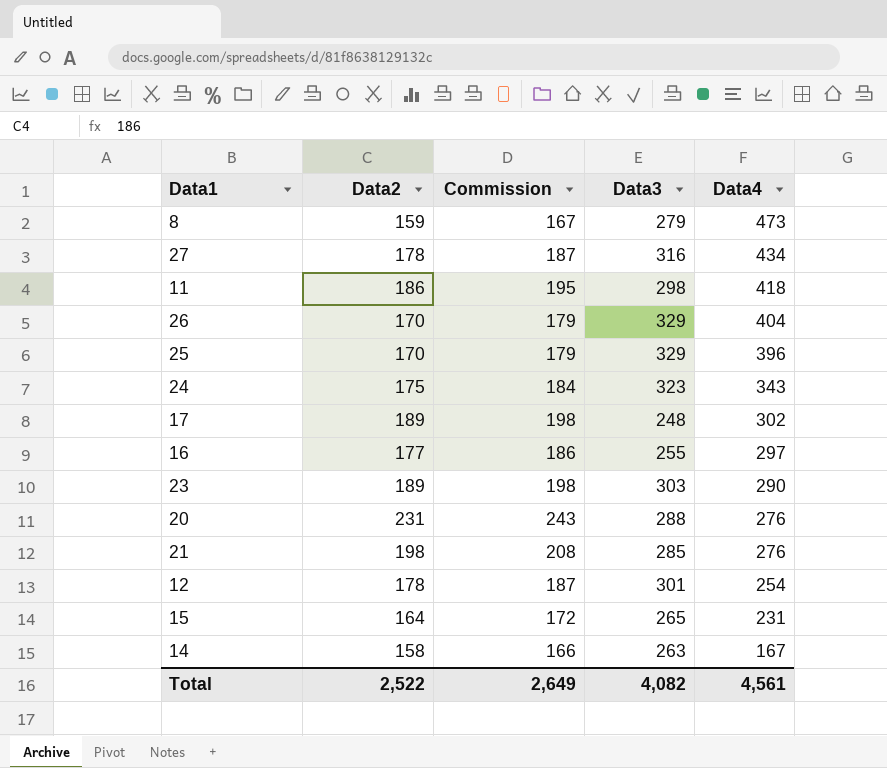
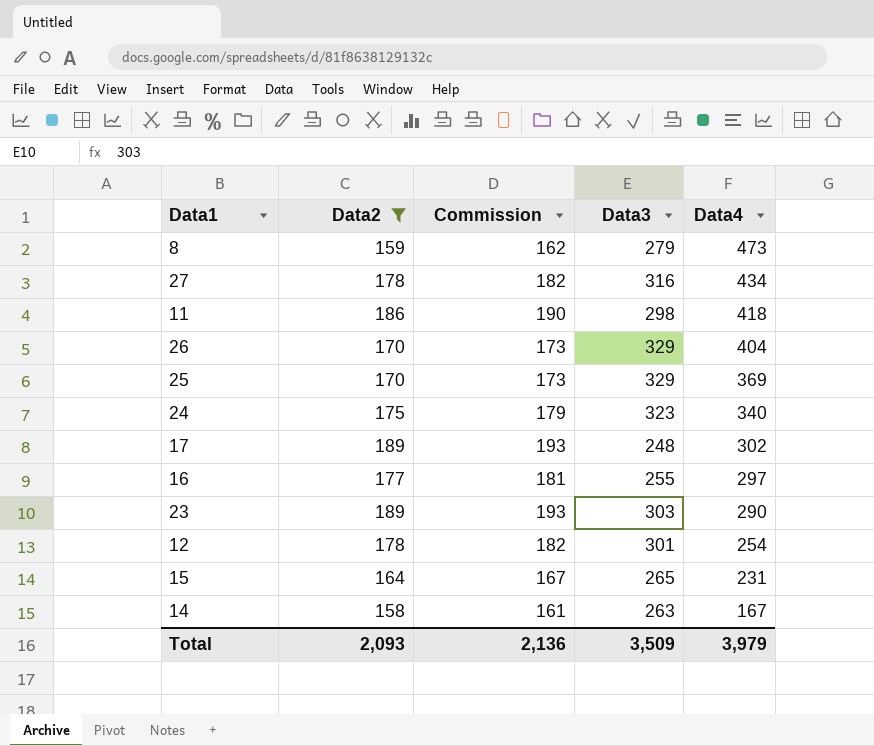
filter: none -> Data2 <= 189
column Commission | formula: [Data2] * 1.05 -> [Data2] * 1.02
25 | Data4: 396 -> 369
24 | Data4: 343 -> 340
Total | Data2: 2,522 -> 2,093
Total | Commission: 2,649 -> 2,136
Total | Data3: 4,082 -> 3,509
Total | Data4: 4,561 -> 3,979

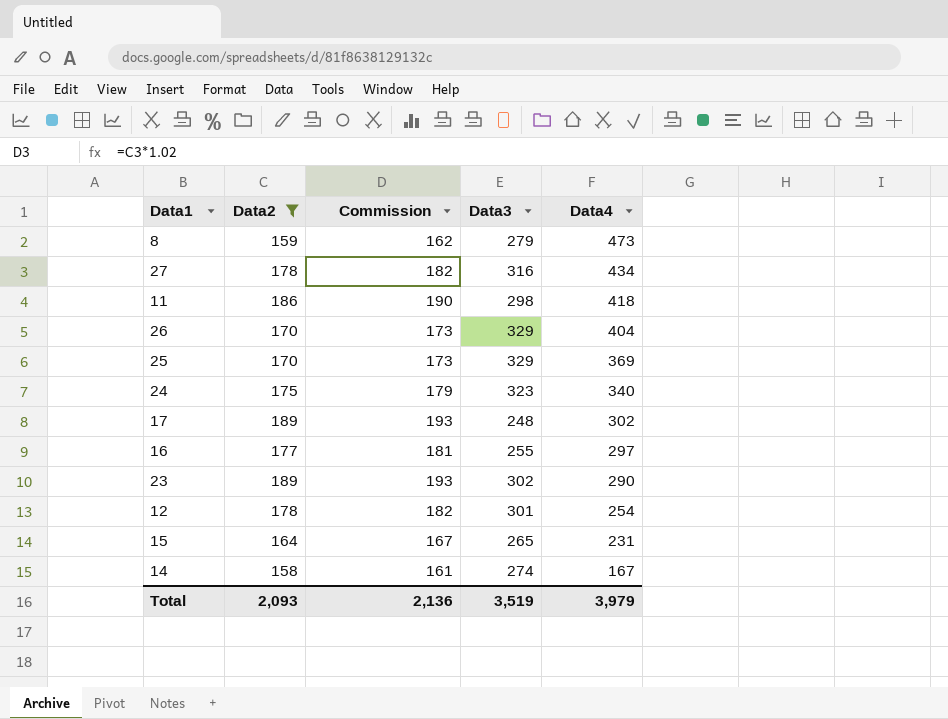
23 | Data3: 303 -> 302
14 | Data3: 263 -> 274
Total | Data3: 3,509 -> 3,519

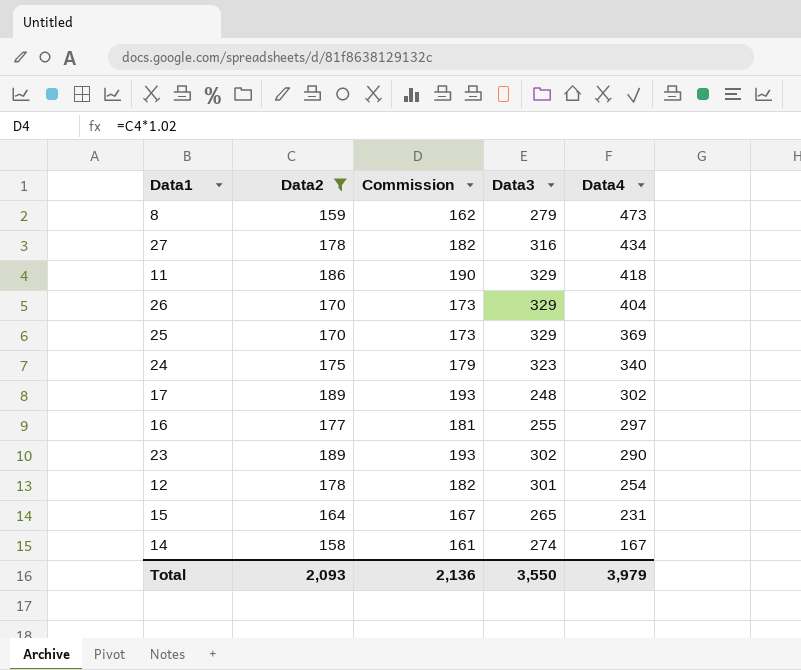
11 | Data3: 298 -> 329
Total | Data3: 3,519 -> 3,550

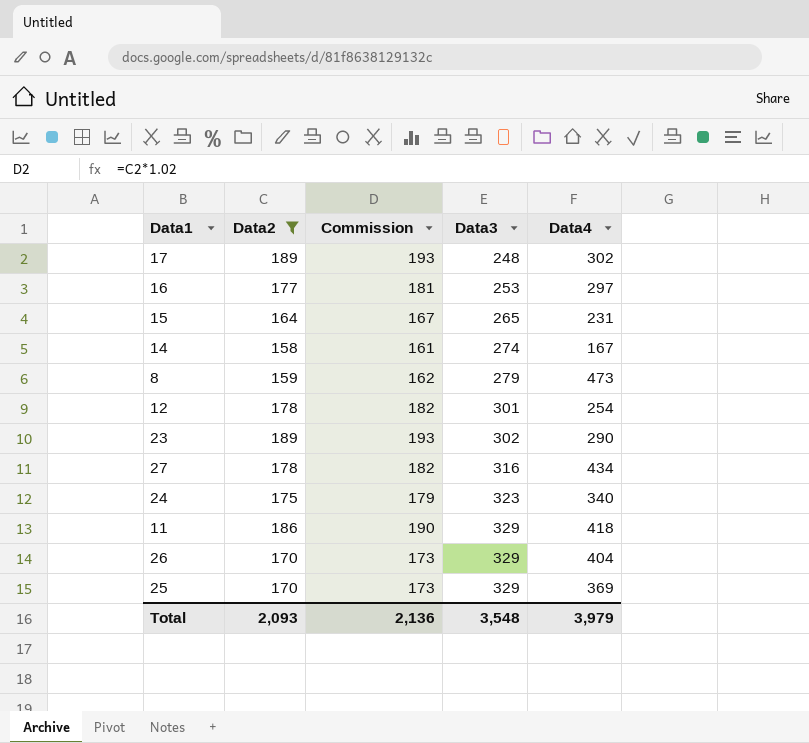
row order: Data4 descending -> Data3 ascending
16 | Data3: 255 -> 253
Total | Data3: 3,550 -> 3,548

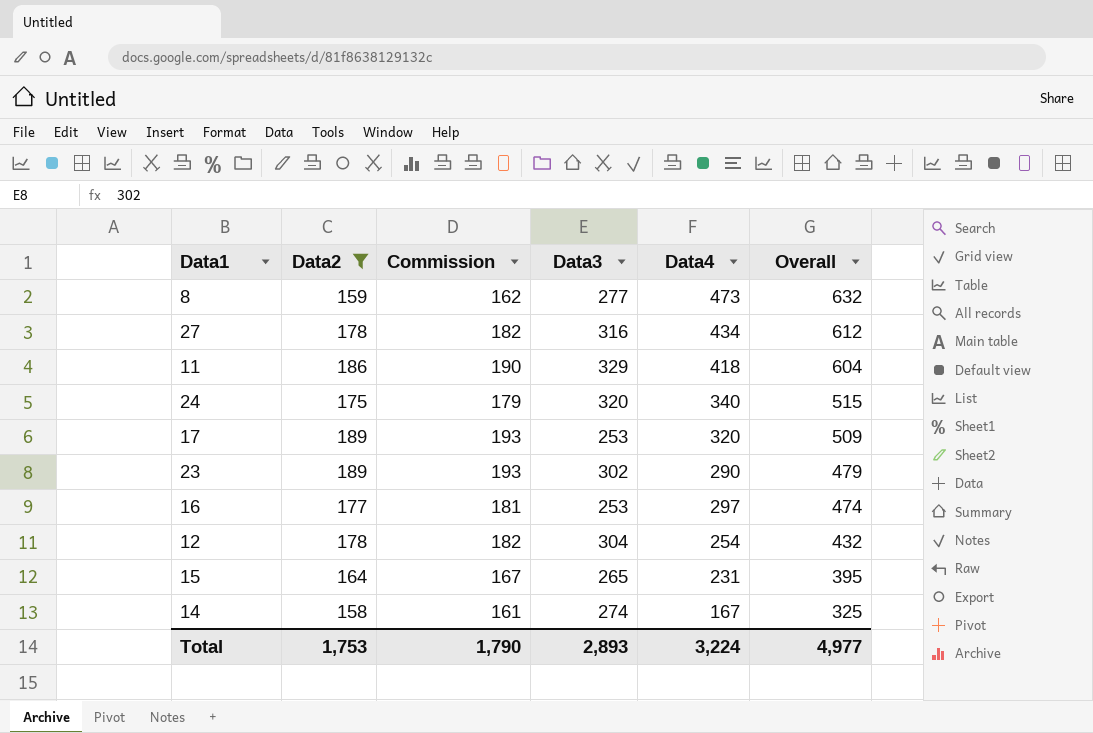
row order: Data3 ascending -> Overall descending
column Overall | formula: none -> [Data2] + [Data4]
row 26: 170 | 173 | 329 | 404 -> none
row 25: 170 | 173 | 329 | 369 -> none
8 | Data3: 279 -> 277
24 | Data3: 323 -> 320
17 | Data3: 248 -> 253
17 | Data4: 302 -> 320
12 | Data3: 301 -> 304
Total | Data2: 2,093 -> 1,753
Total | Commission: 2,136 -> 1,790
Total | Data3: 3,548 -> 2,893
Total | Data4: 3,979 -> 3,224

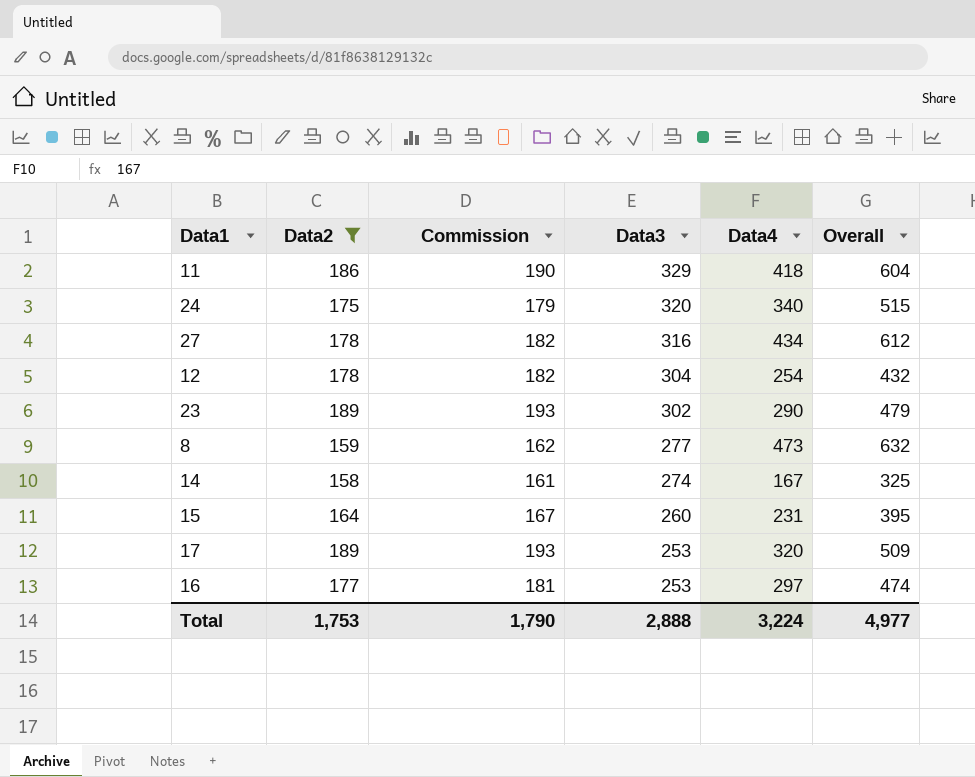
row order: Overall descending -> Data3 descending
15 | Data3: 265 -> 260
Total | Data3: 2,893 -> 2,888

